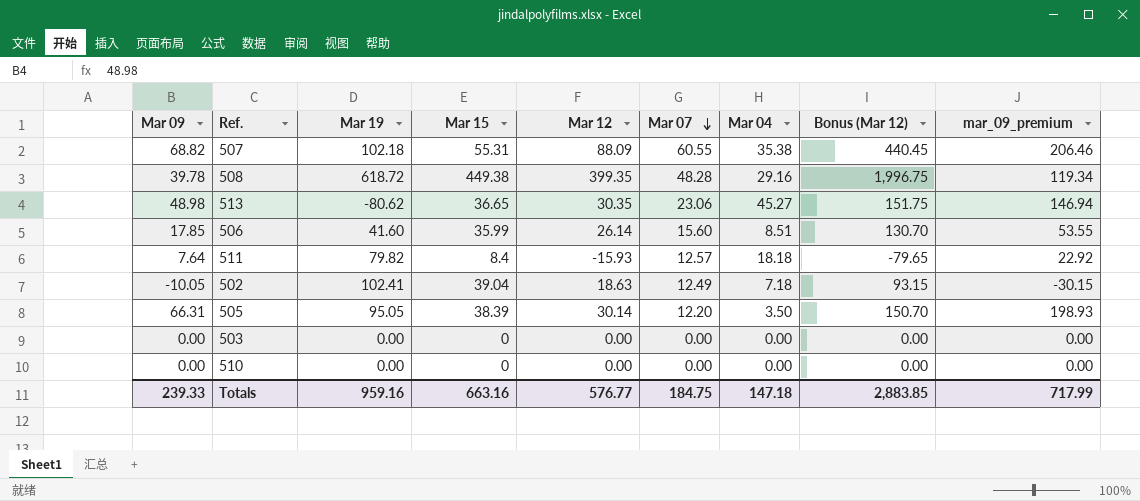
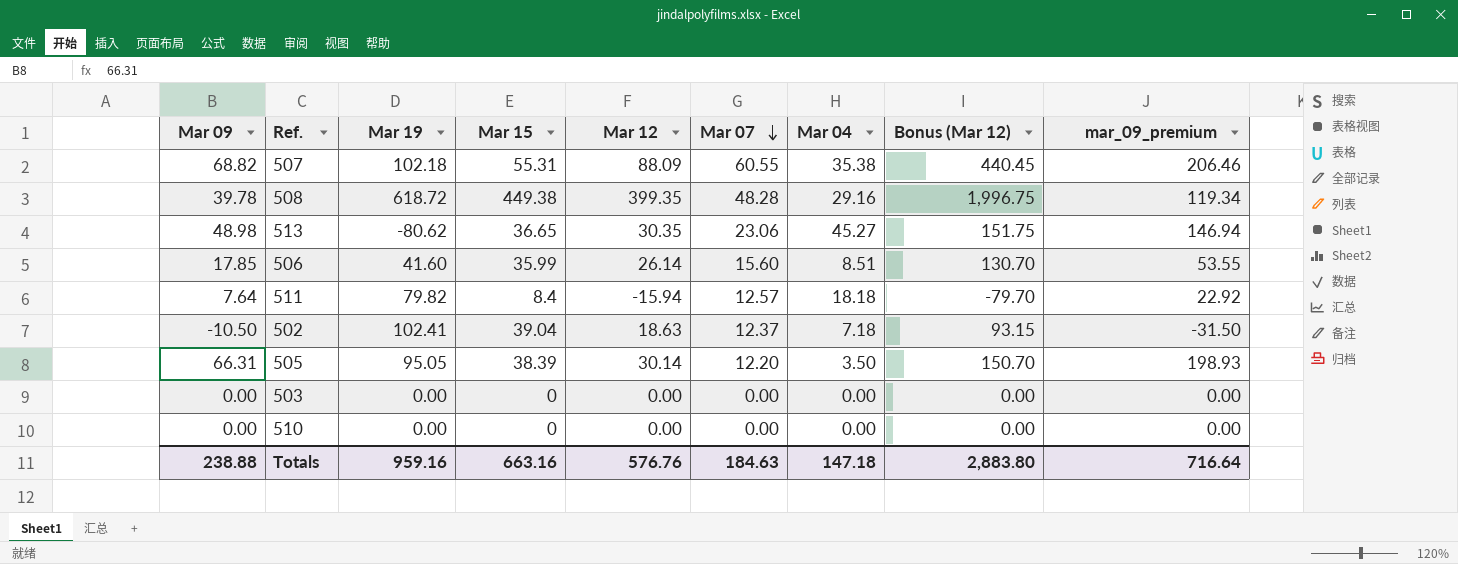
511 | Mar 12: -15.93 -> -15.94
511 | Bonus (Mar 12): -79.65 -> -79.70
502 | Mar 09: -10.05 -> -10.50
502 | Mar 07: 12.49 -> 12.37
502 | mar_09_premium: -30.15 -> -31.50
Totals | Mar 09: 239.33 -> 238.88
Totals | Mar 12: 576.77 -> 576.76
Totals | Mar 07: 184.75 -> 184.63
Totals | Bonus (Mar 12): 2,883.85 -> 2,883.80
Totals | mar_09_premium: 717.99 -> 716.64

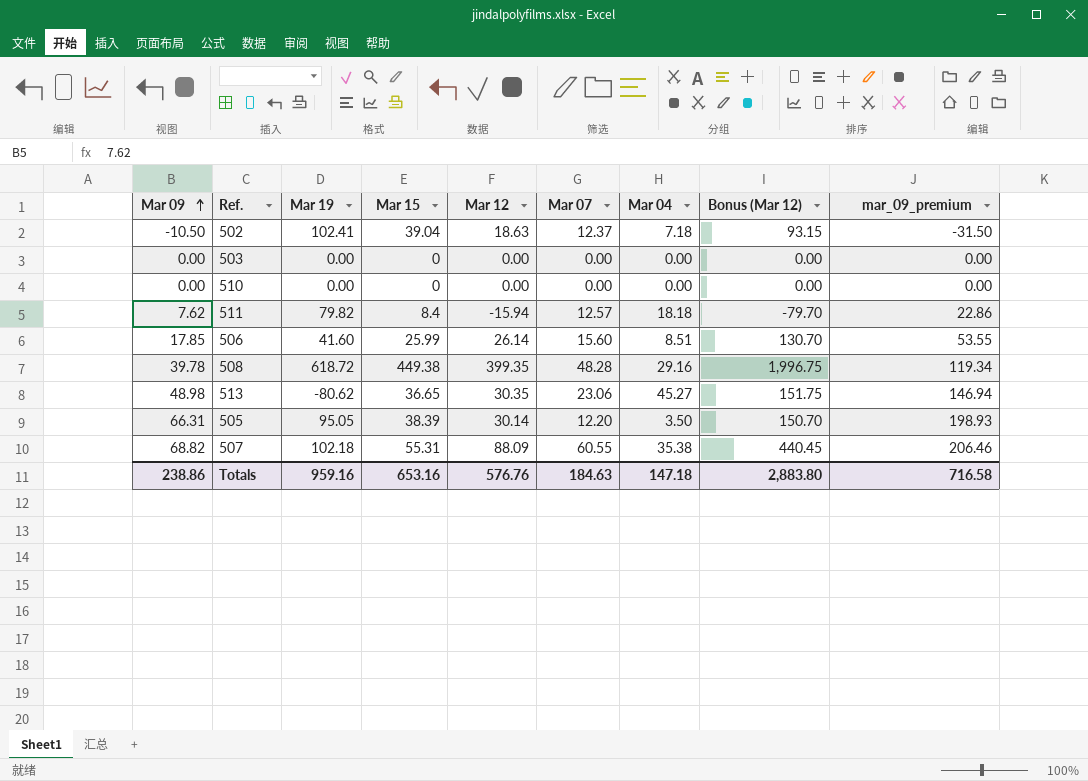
row order: Mar 07 descending -> Mar 09 ascending
511 | Mar 09: 7.64 -> 7.62
511 | mar_09_premium: 22.92 -> 22.86
506 | Mar 15: 35.99 -> 25.99
Totals | Mar 09: 238.88 -> 238.86
Totals | Mar 15: 663.16 -> 653.16
Totals | mar_09_premium: 716.64 -> 716.58

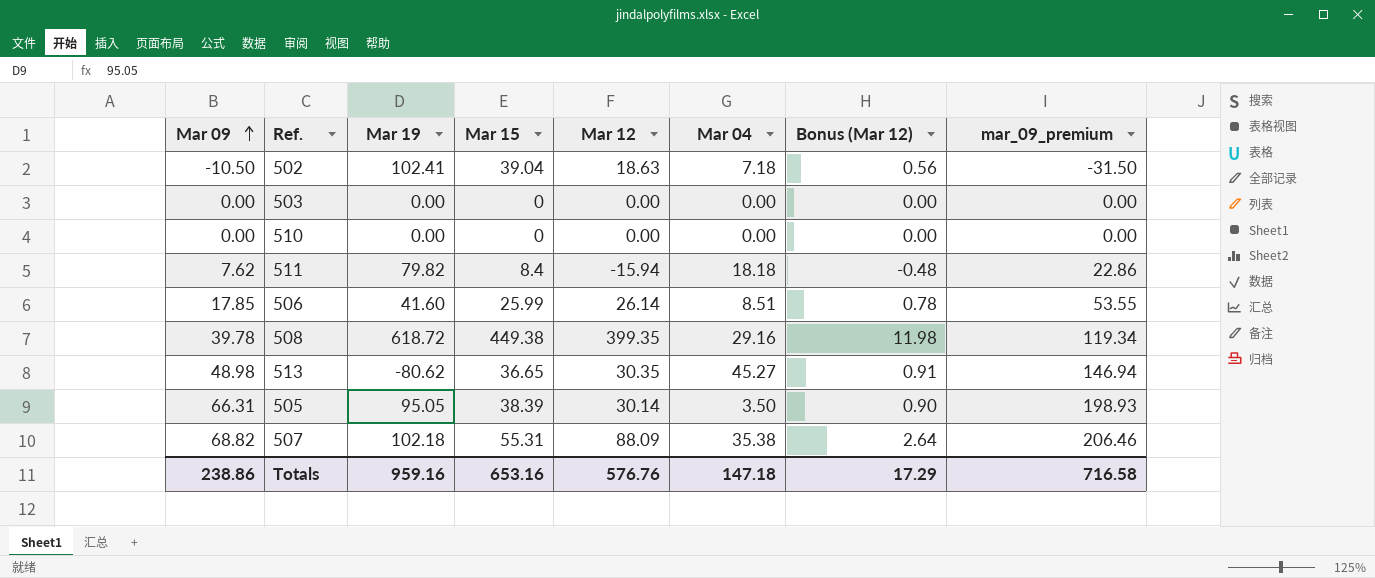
column Mar 07 | position: 6 -> none
column Bonus (Mar 12) | formula: [Mar 12] * 5 -> [Mar 12] * 0.03
Totals | Bonus (Mar 12): 2,883.80 -> 17.29

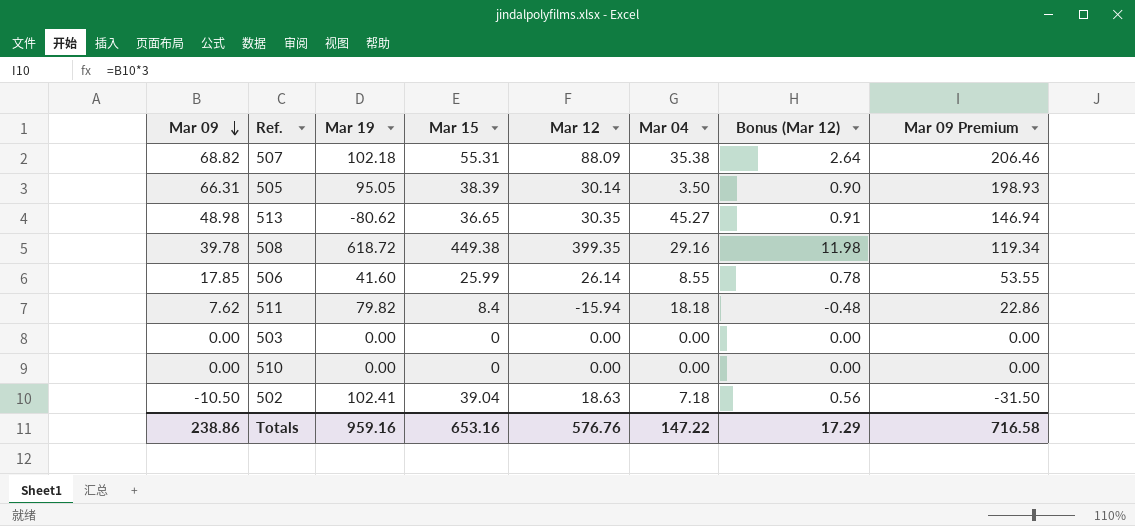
row order: Mar 09 ascending -> Mar 09 descending
column name: mar_09_premium -> Mar 09 Premium
506 | Mar 04: 8.51 -> 8.55
Totals | Mar 04: 147.18 -> 147.22

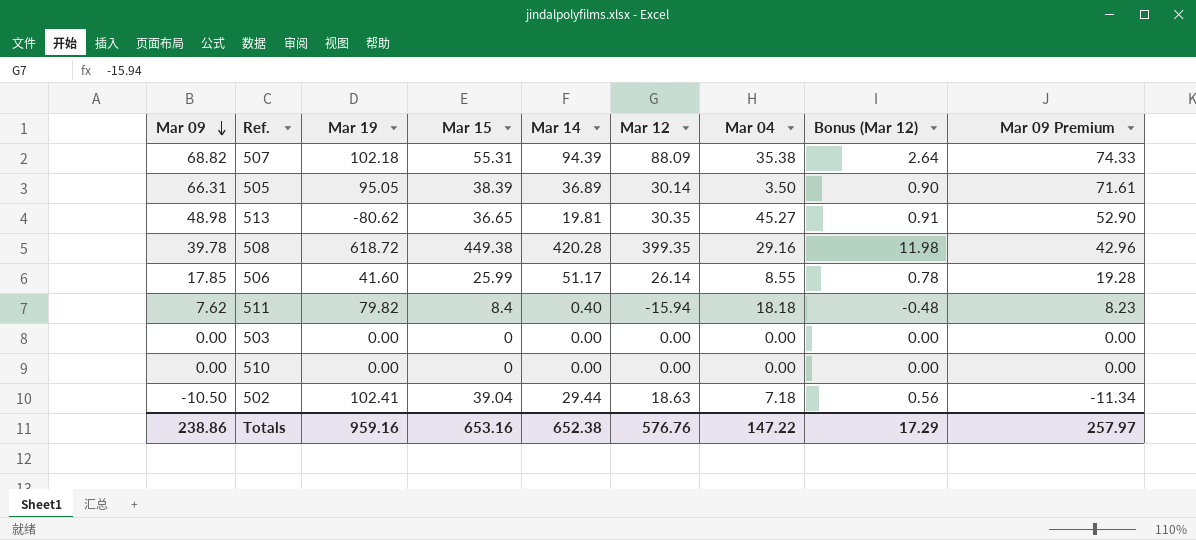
column Mar 14 | position: none -> 5
column Mar 09 Premium | formula: [Mar 09] * 3 -> [Mar 09] * 1.08
Totals | Mar 09 Premium: 716.58 -> 257.97

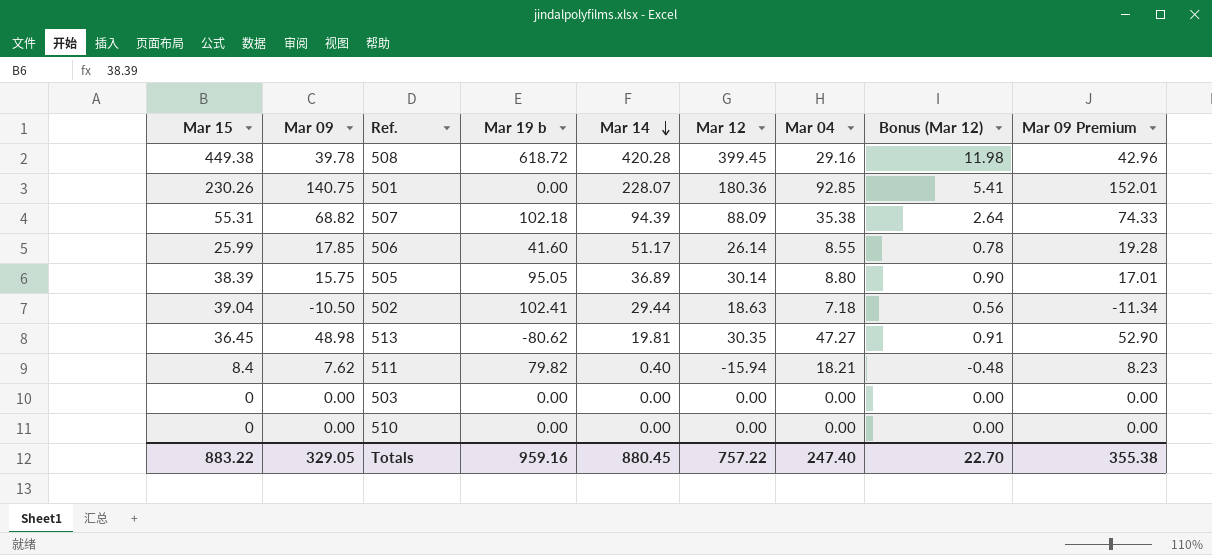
row order: Mar 09 descending -> Mar 14 descending
column Mar 15 | position: 4 -> 1
column name: Mar 19 -> Mar 19 b
508 | Mar 12: 399.35 -> 399.45
row 501: none -> 230.26 | 140.75 | 0.00 | 228.07 | 180.36 | 92.85 | 5.41 | 152.01
505 | Mar 09: 66.31 -> 15.75
505 | Mar 04: 3.50 -> 8.80
505 | Mar 09 Premium: 71.61 -> 17.01
513 | Mar 15: 36.65 -> 36.45
513 | Mar 04: 45.27 -> 47.27
511 | Mar 04: 18.18 -> 18.21
Totals | Mar 15: 653.16 -> 883.22
Totals | Mar 09: 238.86 -> 329.05
Totals | Mar 14: 652.38 -> 880.45
Totals | Mar 12: 576.76 -> 757.22
Totals | Mar 04: 147.22 -> 247.40
Totals | Bonus (Mar 12): 17.29 -> 22.70
Totals | Mar 09 Premium: 257.97 -> 355.38

